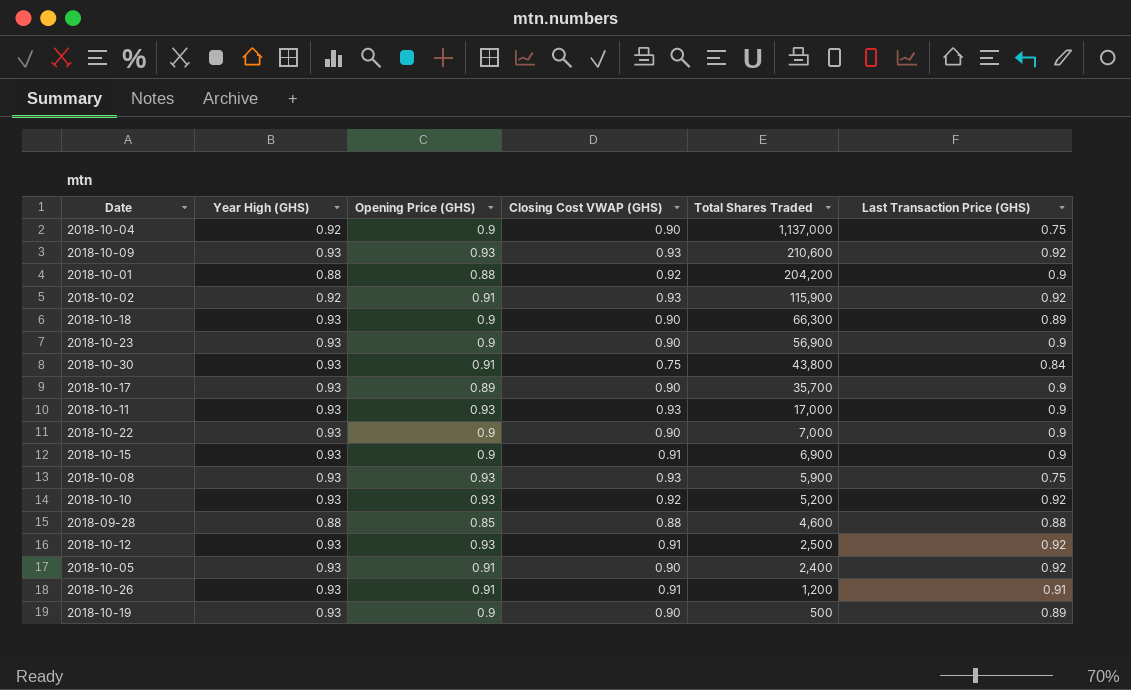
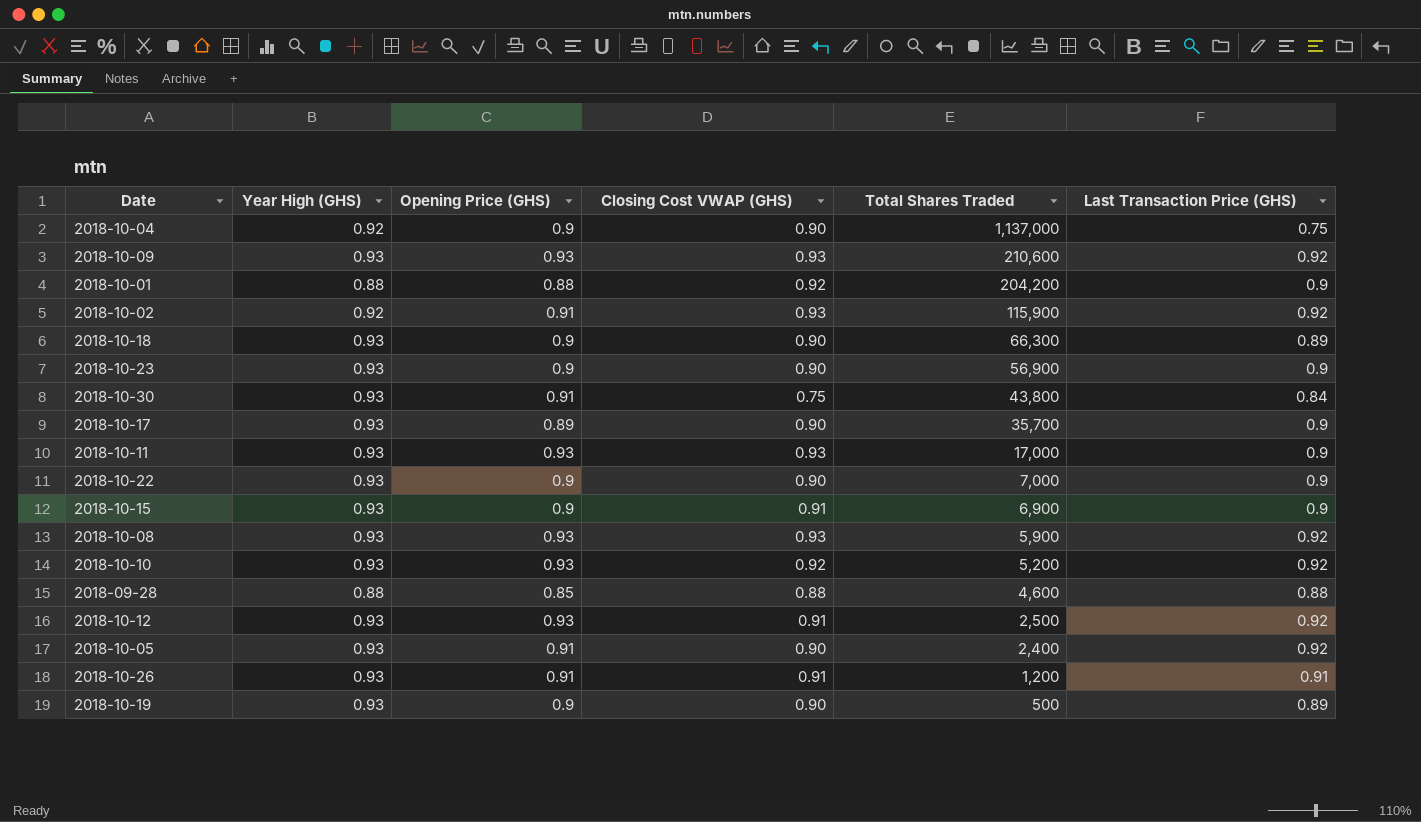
2018-10-08 | Last Transaction Price (GHS): 0.75 -> 0.92

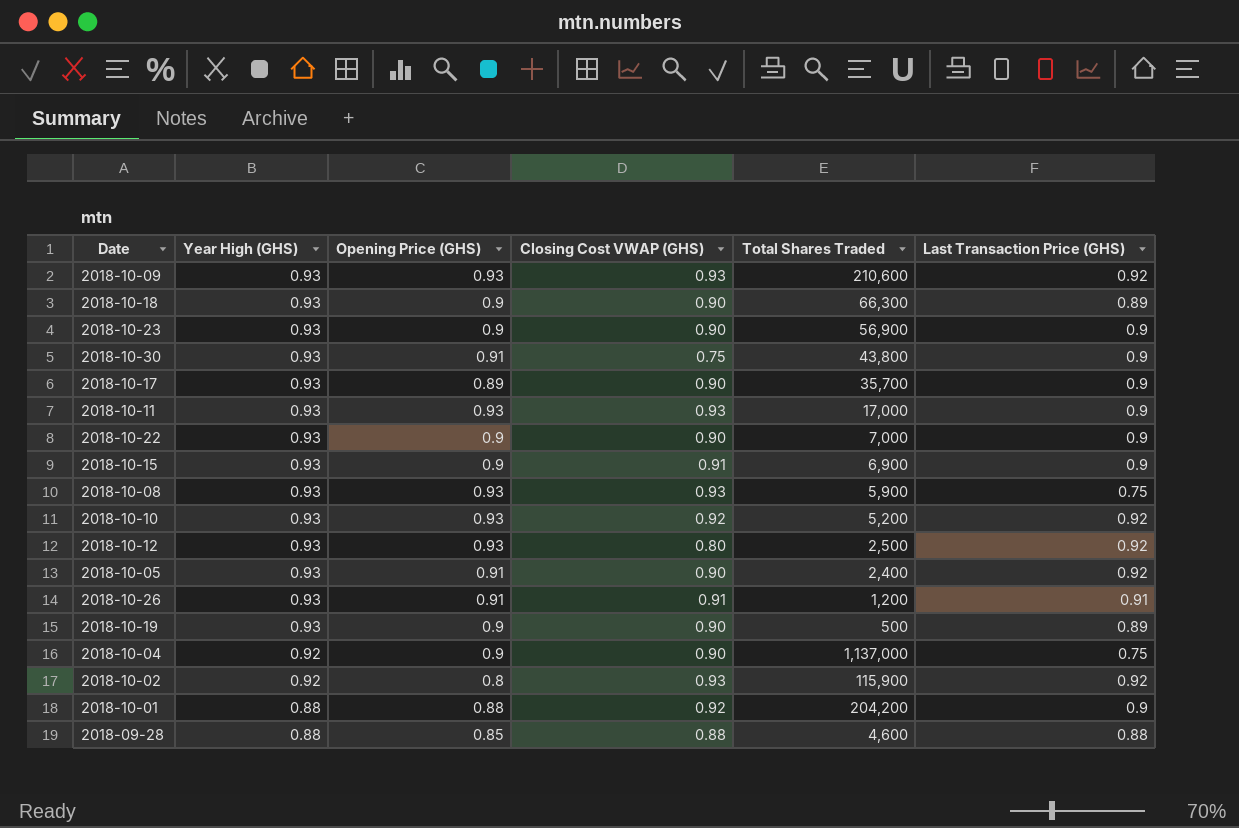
row order: Total Shares Traded descending -> Year High (GHS) descending
2018-10-30 | Last Transaction Price (GHS): 0.84 -> 0.9
2018-10-08 | Last Transaction Price (GHS): 0.92 -> 0.75
2018-10-12 | Closing Cost VWAP (GHS): 0.91 -> 0.80
2018-10-02 | Opening Price (GHS): 0.91 -> 0.8

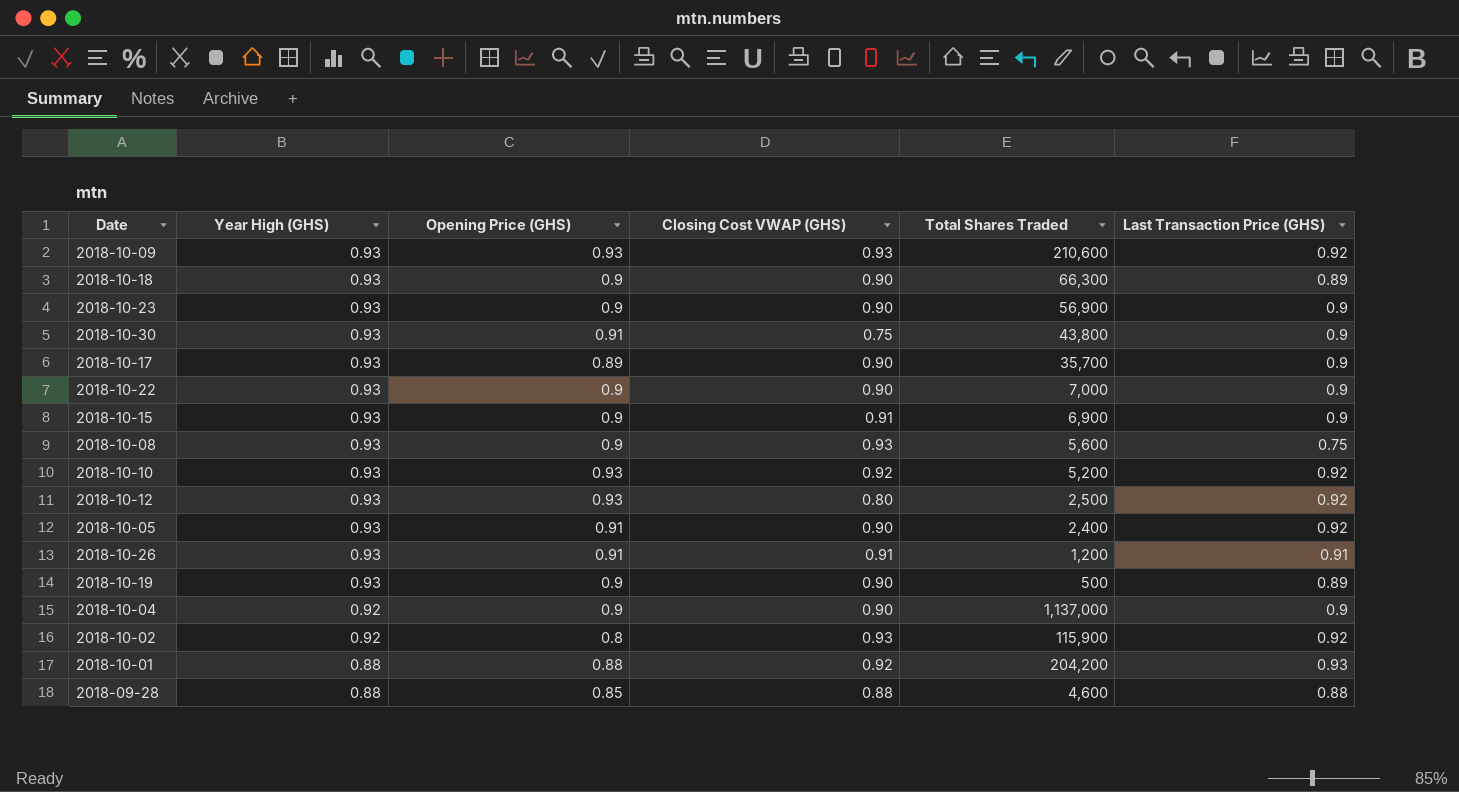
row 2018-10-11: 0.93 | 0.93 | 0.93 | 17,000 | 0.9 -> none
2018-10-08 | Opening Price (GHS): 0.93 -> 0.9
2018-10-08 | Total Shares Traded: 5,900 -> 5,600
2018-10-04 | Last Transaction Price (GHS): 0.75 -> 0.9
2018-10-01 | Last Transaction Price (GHS): 0.9 -> 0.93

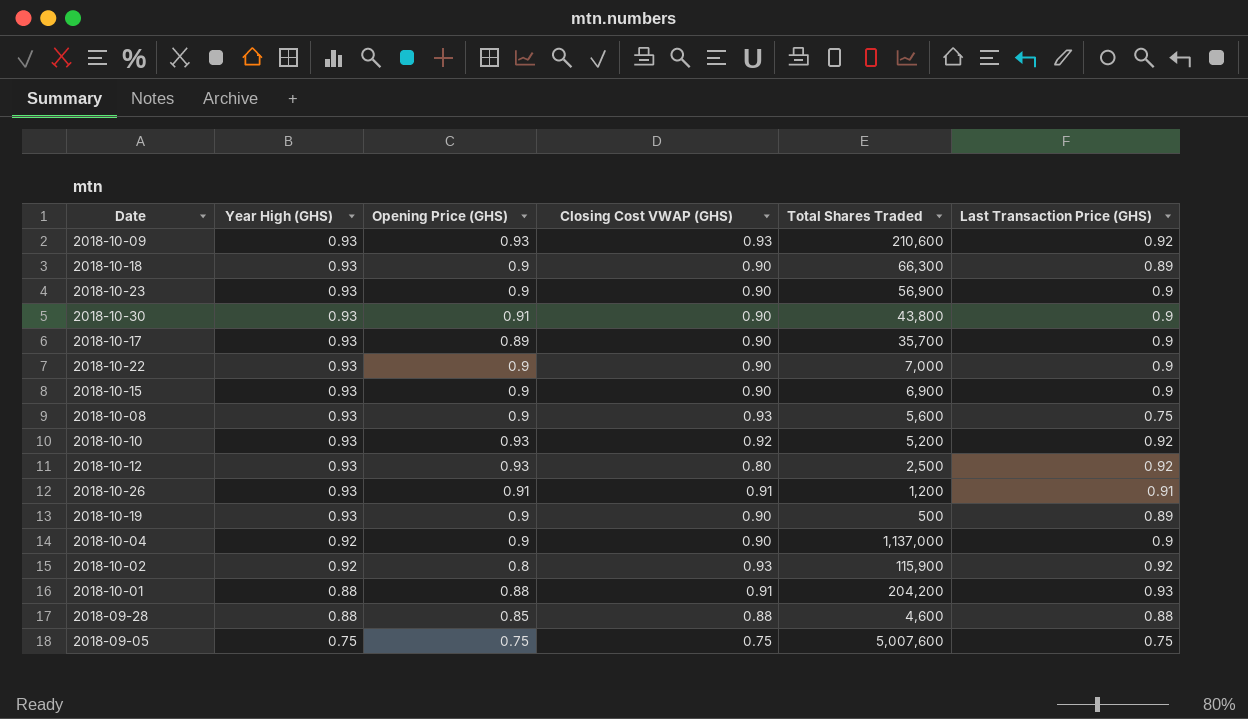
row 2018-10-05: 0.93 | 0.91 | 0.90 | 2,400 | 0.92 -> none
2018-10-30 | Closing Cost VWAP (GHS): 0.75 -> 0.90
2018-10-15 | Closing Cost VWAP (GHS): 0.91 -> 0.90
2018-10-01 | Closing Cost VWAP (GHS): 0.92 -> 0.91
row 2018-09-05: none -> 0.75 | 0.75 | 0.75 | 5,007,600 | 0.75

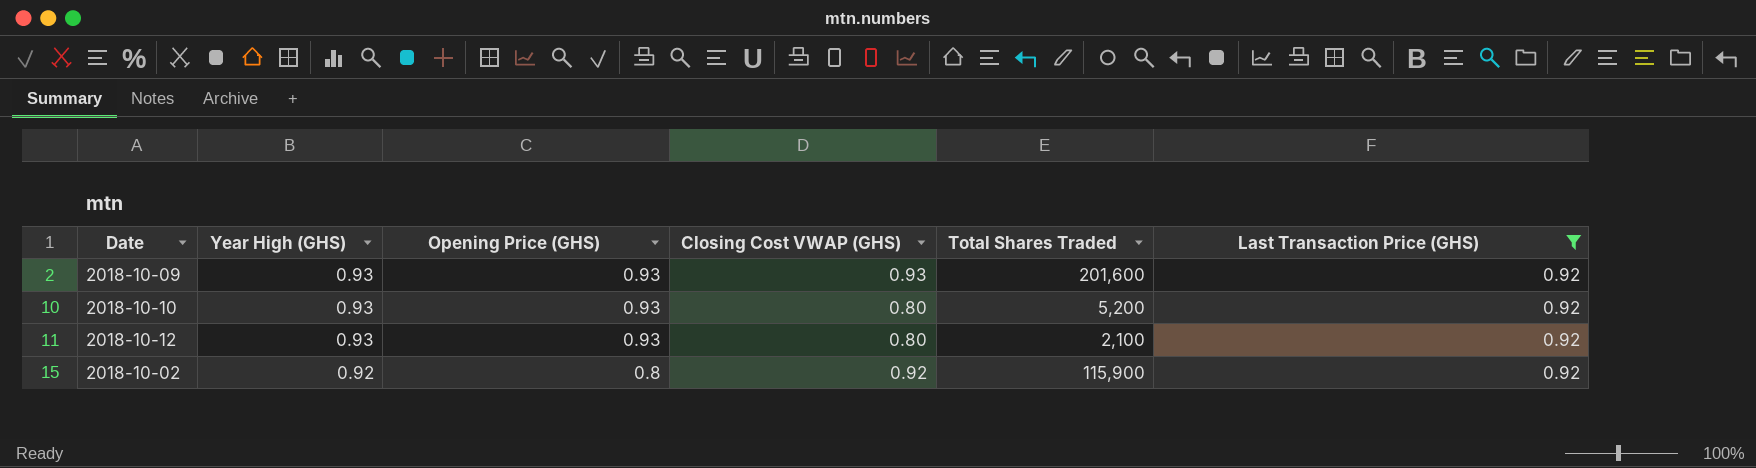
filter: none -> Last Transaction Price (GHS) = 0.92
2018-10-09 | Total Shares Traded: 210,600 -> 201,600
2018-10-10 | Closing Cost VWAP (GHS): 0.92 -> 0.80
2018-10-12 | Total Shares Traded: 2,500 -> 2,100
2018-10-02 | Closing Cost VWAP (GHS): 0.93 -> 0.92

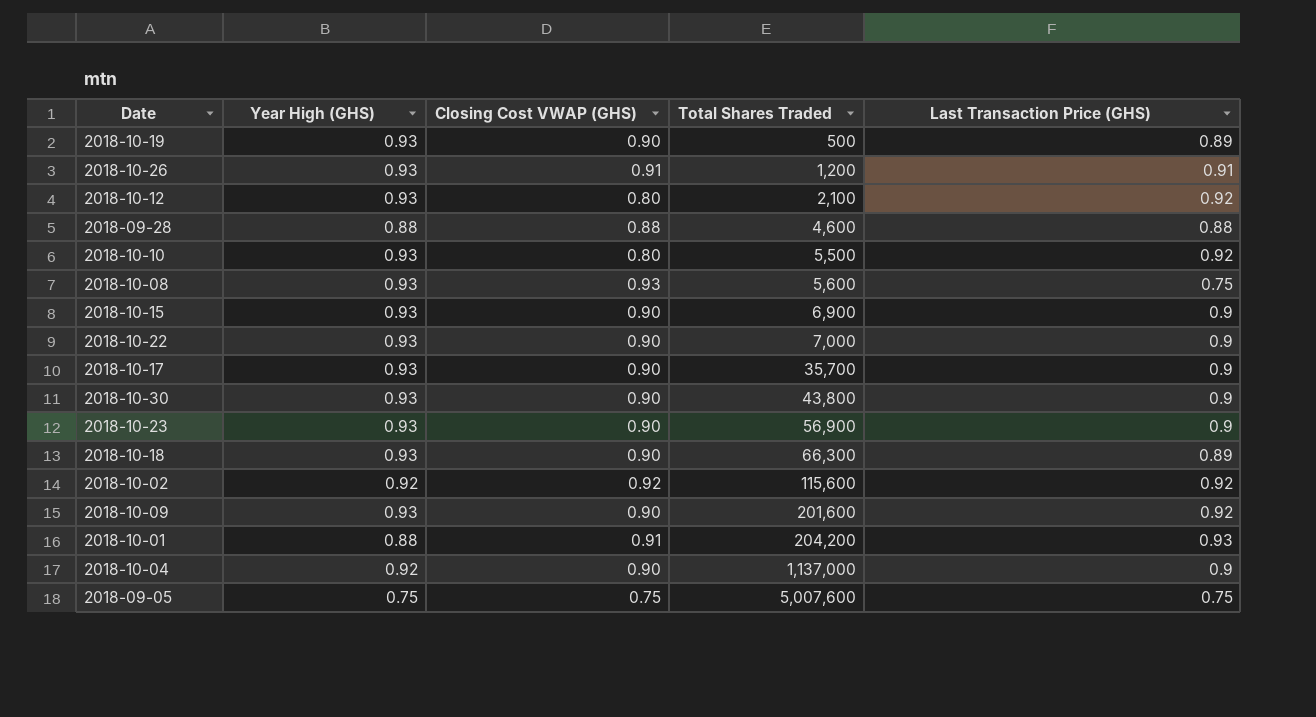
filter: Last Transaction Price (GHS) = 0.92 -> none
row order: Year High (GHS) descending -> Total Shares Traded ascending
column Opening Price (GHS) | position: 3 -> none
2018-10-10 | Total Shares Traded: 5,200 -> 5,500
2018-10-02 | Total Shares Traded: 115,900 -> 115,600
2018-10-09 | Closing Cost VWAP (GHS): 0.93 -> 0.90

